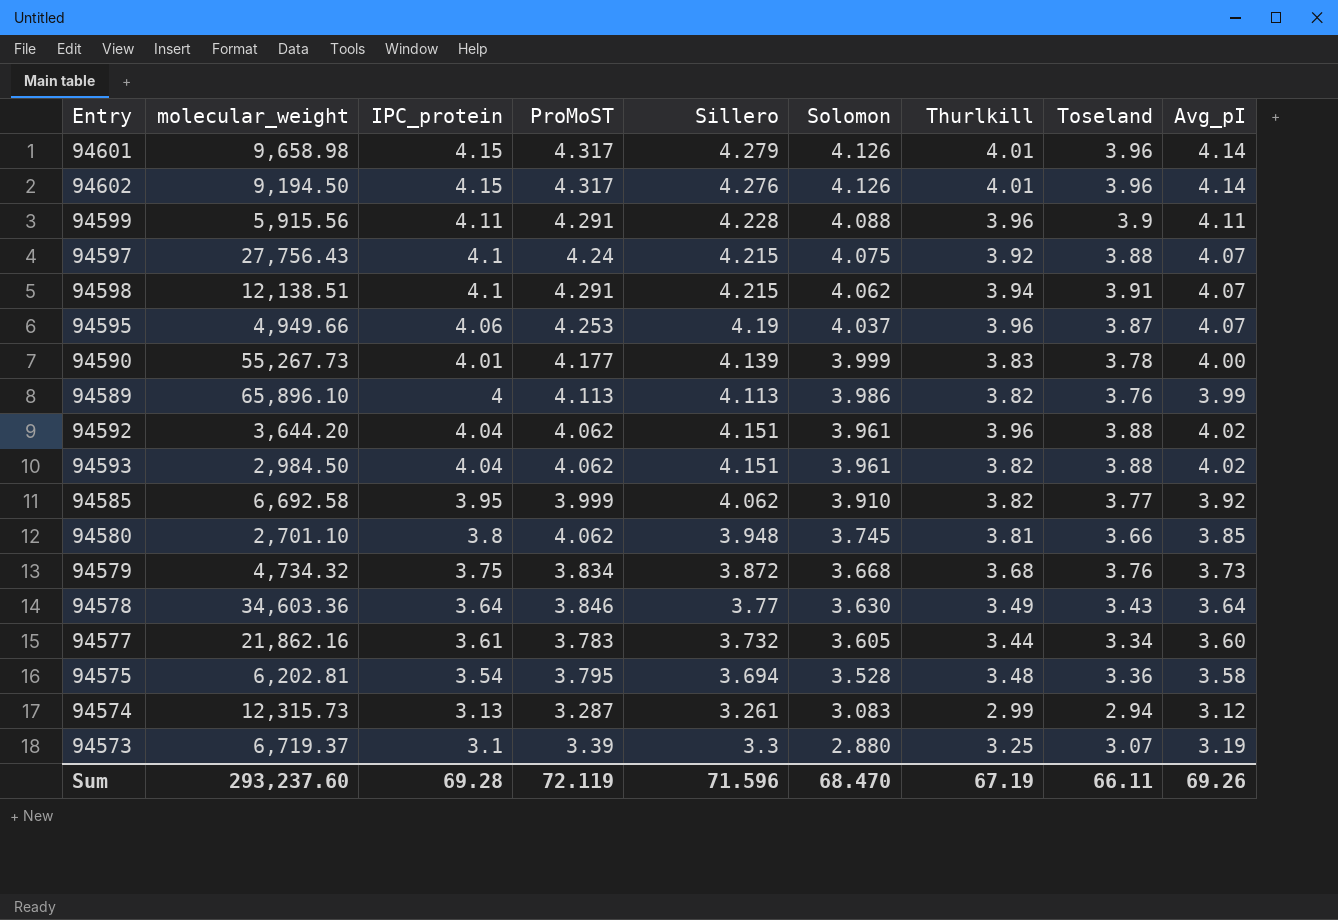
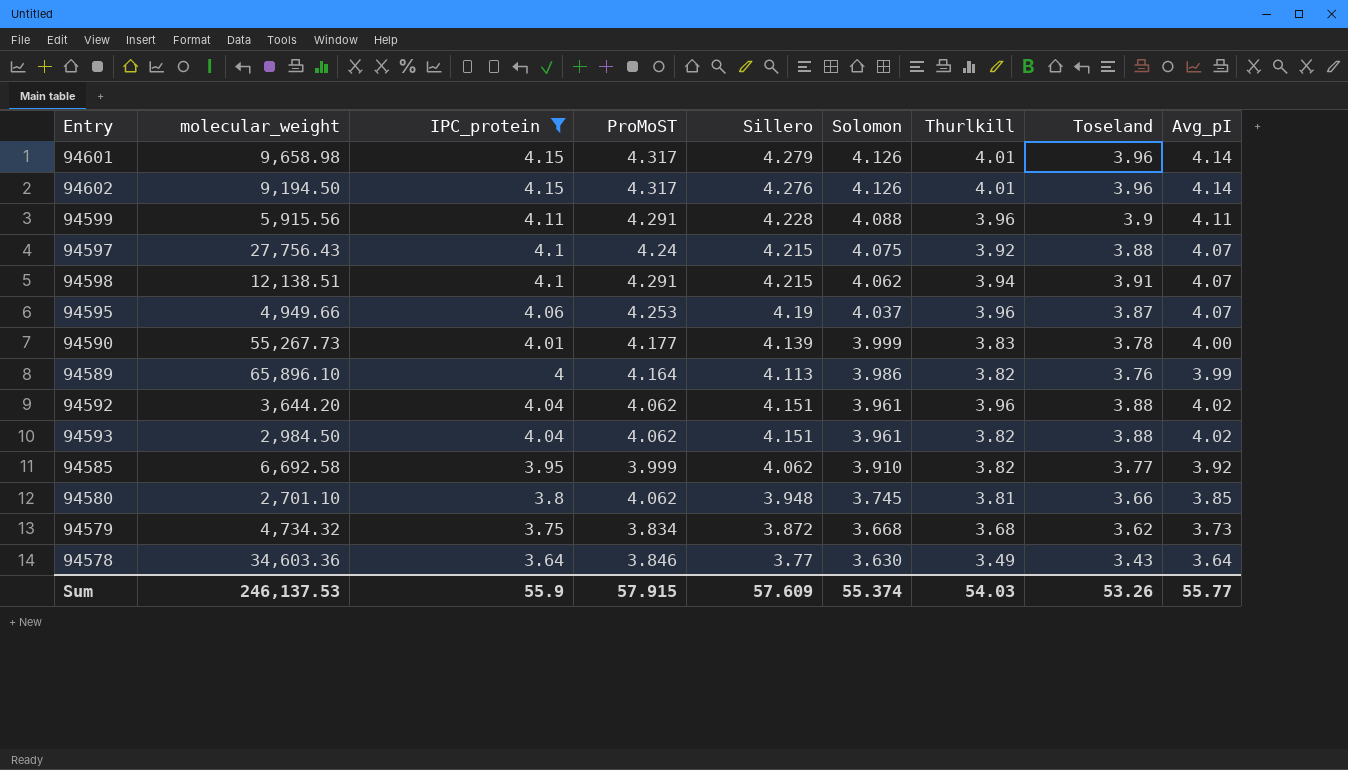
filter: none -> IPC_protein >= 3.64
94589 | ProMoST: 4.113 -> 4.164
94579 | Toseland: 3.76 -> 3.62
Sum | molecular_weight: 293,237.60 -> 246,137.53
Sum | IPC_protein: 69.28 -> 55.9
Sum | ProMoST: 72.119 -> 57.915
Sum | Sillero: 71.596 -> 57.609
Sum | Solomon: 68.470 -> 55.374
Sum | Thurlkill: 67.19 -> 54.03
Sum | Toseland: 66.11 -> 53.26
Sum | Avg_pI: 69.26 -> 55.77

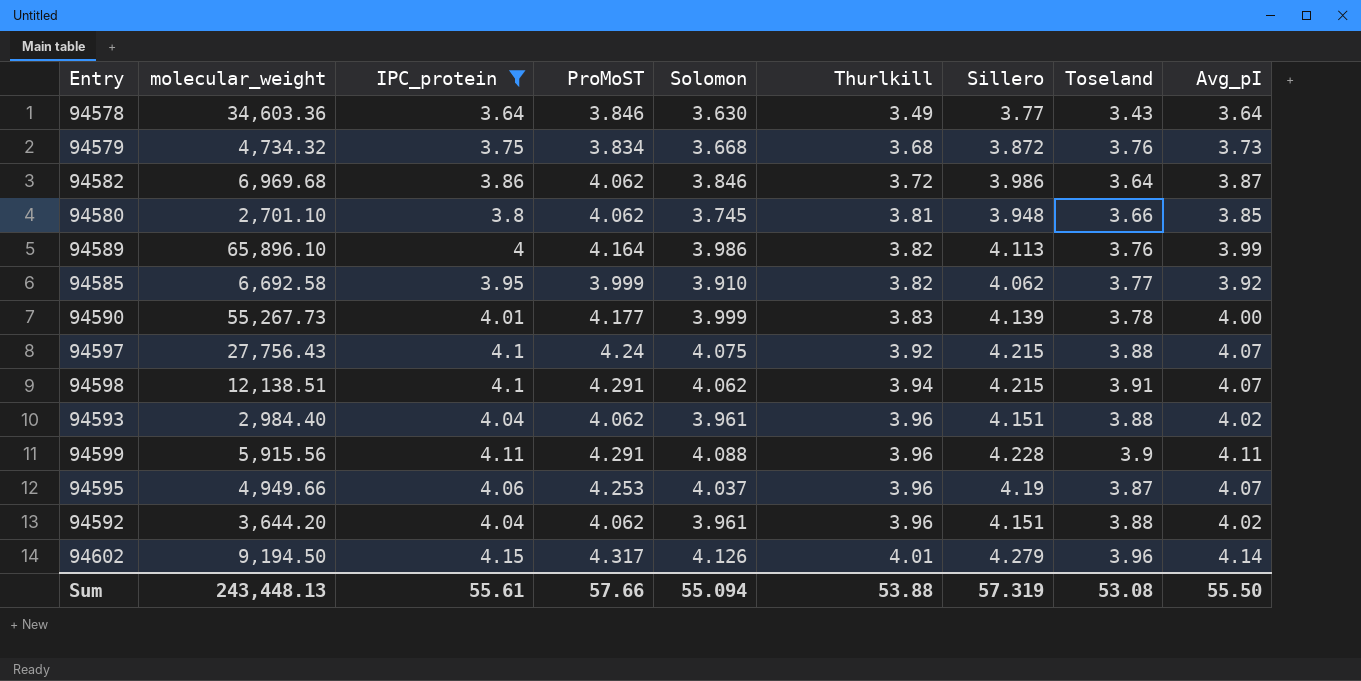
row order: Solomon descending -> Thurlkill ascending
column Sillero | position: 5 -> 7
row 94601: 9,658.98 | 4.15 | 4.317 | 4.279 | 4.126 | 4.01 | 3.96 | 4.14 -> none
94579 | Toseland: 3.62 -> 3.76
row 94582: none -> 6,969.68 | 3.86 | 4.062 | 3.846 | 3.72 | 3.986 | 3.64 | 3.87
94593 | molecular_weight: 2,984.50 -> 2,984.40
94593 | Thurlkill: 3.82 -> 3.96
94602 | Sillero: 4.276 -> 4.279
Sum | molecular_weight: 246,137.53 -> 243,448.13
Sum | IPC_protein: 55.9 -> 55.61
Sum | ProMoST: 57.915 -> 57.66
Sum | Solomon: 55.374 -> 55.094
Sum | Thurlkill: 54.03 -> 53.88
Sum | Sillero: 57.609 -> 57.319
Sum | Toseland: 53.26 -> 53.08
Sum | Avg_pI: 55.77 -> 55.50

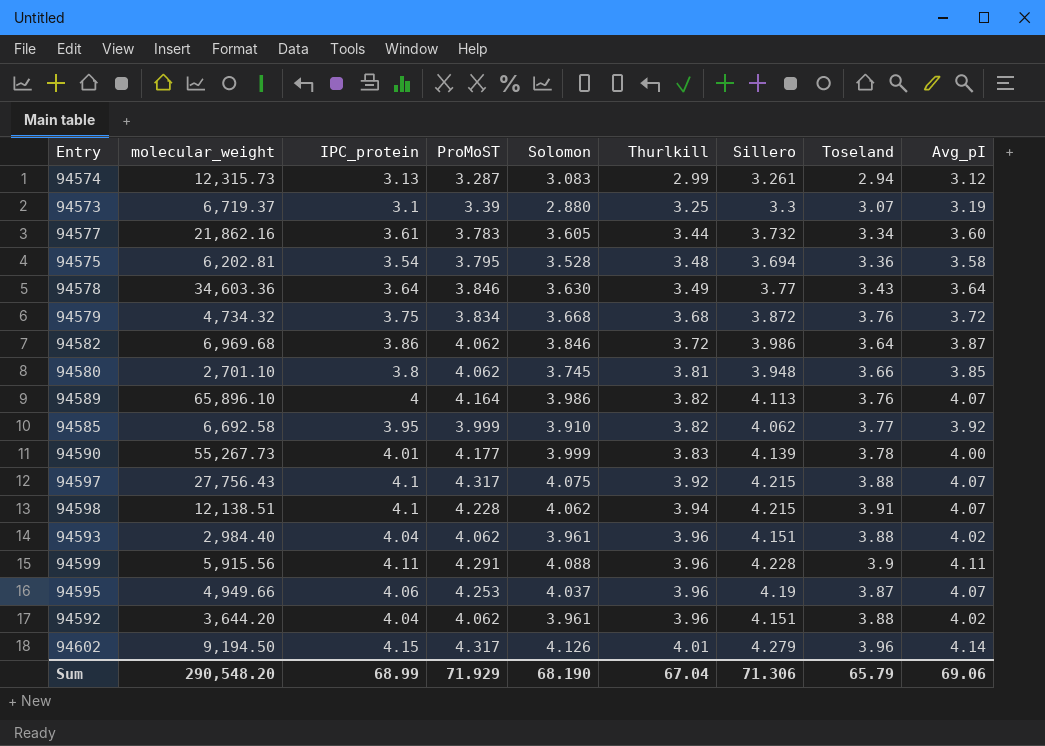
filter: IPC_protein >= 3.64 -> none
94579 | Avg_pI: 3.73 -> 3.72
94589 | Avg_pI: 3.99 -> 4.07
94597 | ProMoST: 4.24 -> 4.317
94598 | ProMoST: 4.291 -> 4.228
Sum | molecular_weight: 243,448.13 -> 290,548.20
Sum | IPC_protein: 55.61 -> 68.99
Sum | ProMoST: 57.66 -> 71.929
Sum | Solomon: 55.094 -> 68.190
Sum | Thurlkill: 53.88 -> 67.04
Sum | Sillero: 57.319 -> 71.306
Sum | Toseland: 53.08 -> 65.79
Sum | Avg_pI: 55.50 -> 69.06

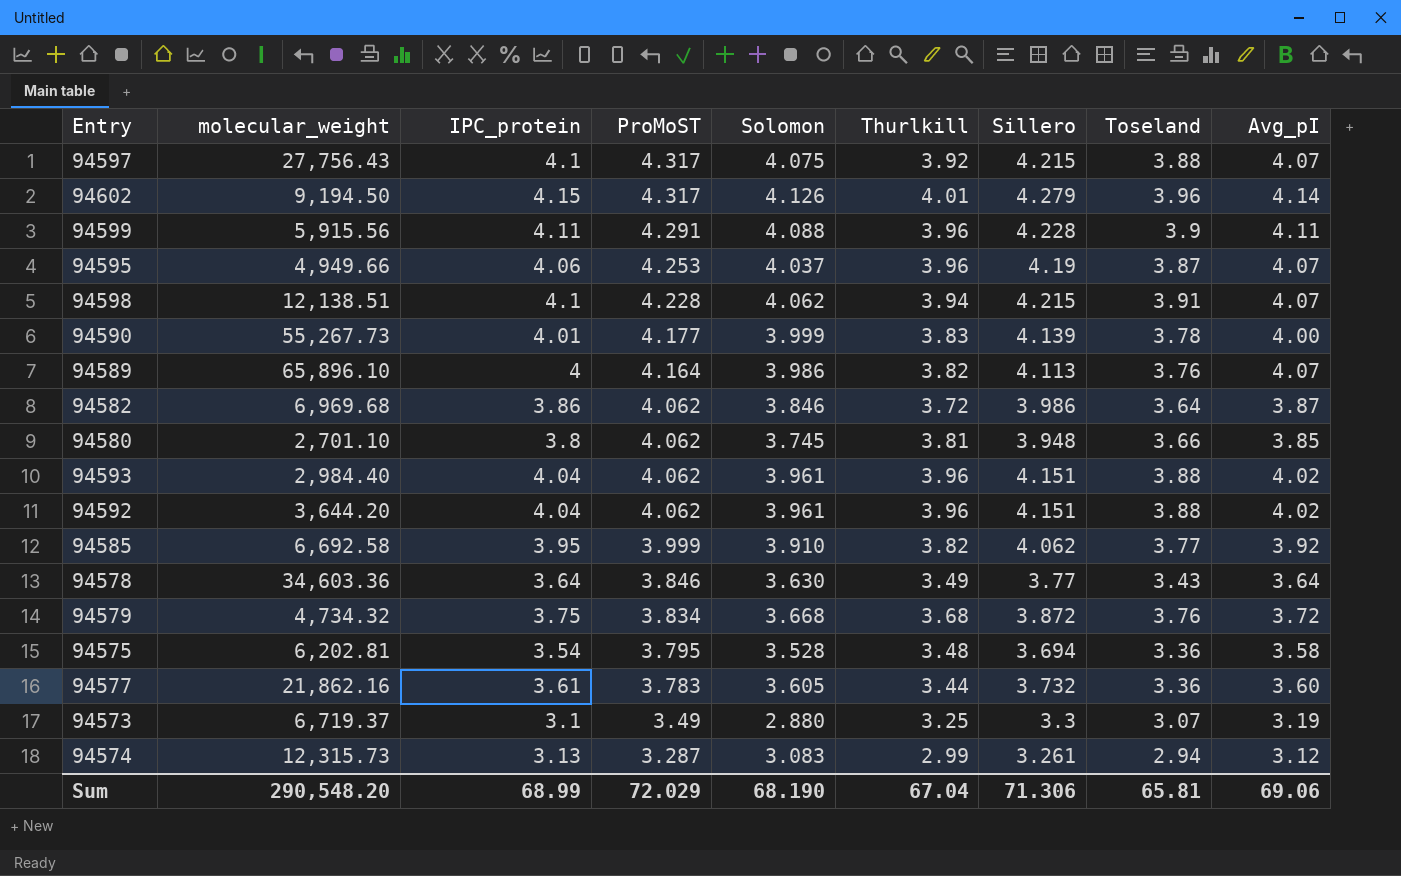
row order: Thurlkill ascending -> ProMoST descending
94577 | Toseland: 3.34 -> 3.36
94573 | ProMoST: 3.39 -> 3.49
Sum | ProMoST: 71.929 -> 72.029
Sum | Toseland: 65.79 -> 65.81

